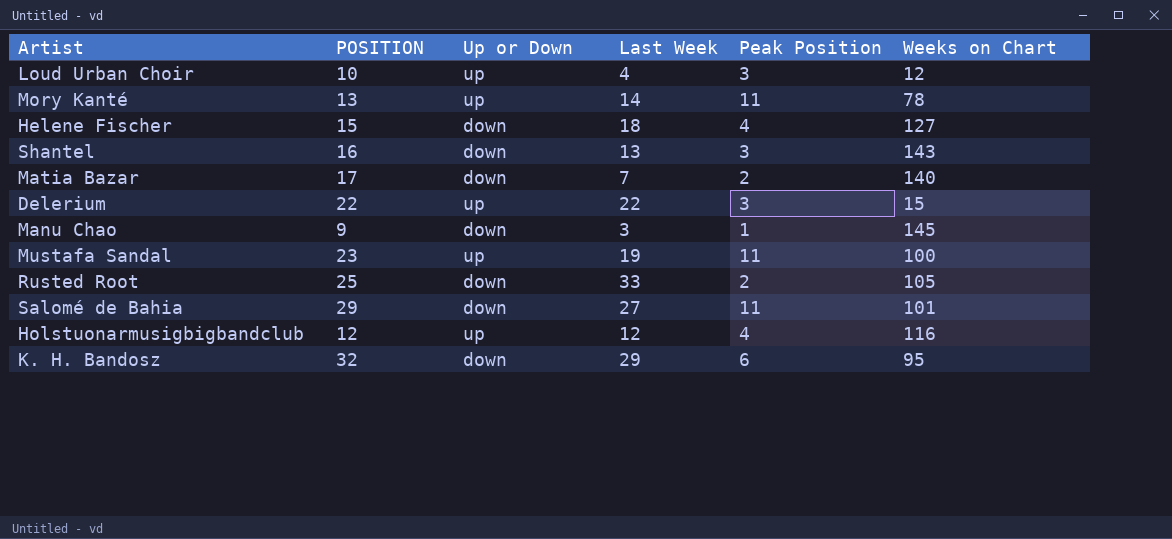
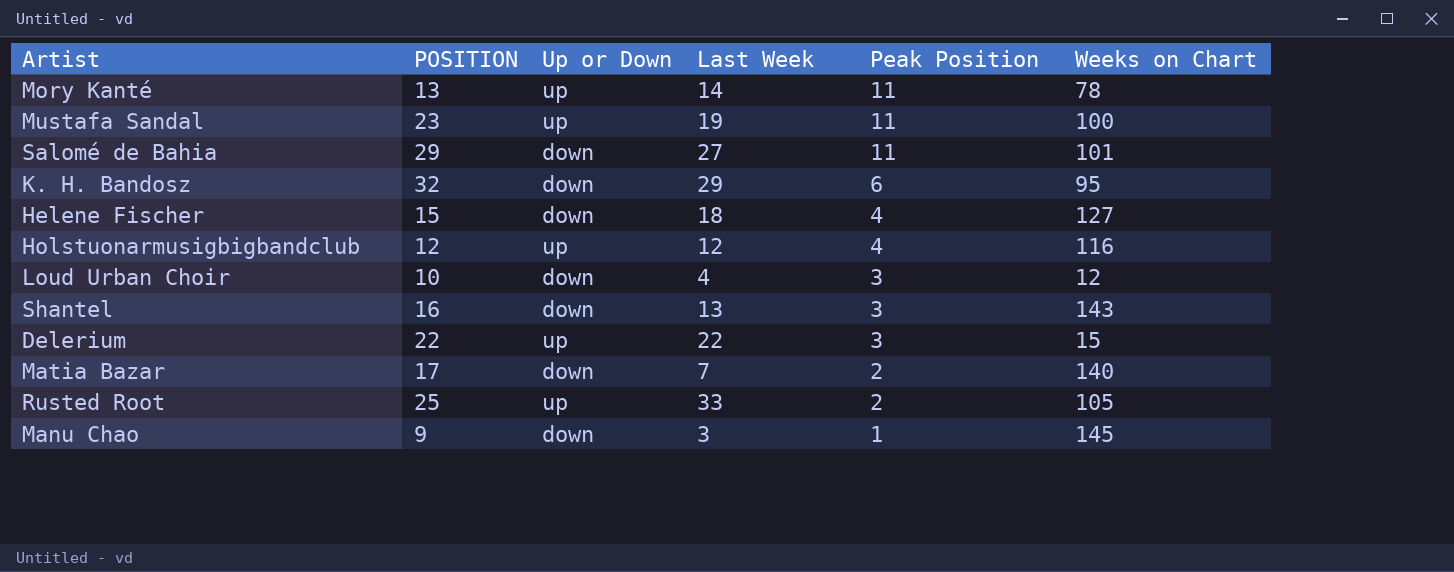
row order: none -> Peak Position descending
Loud Urban Choir | Up or Down: up -> down
Rusted Root | Up or Down: down -> up

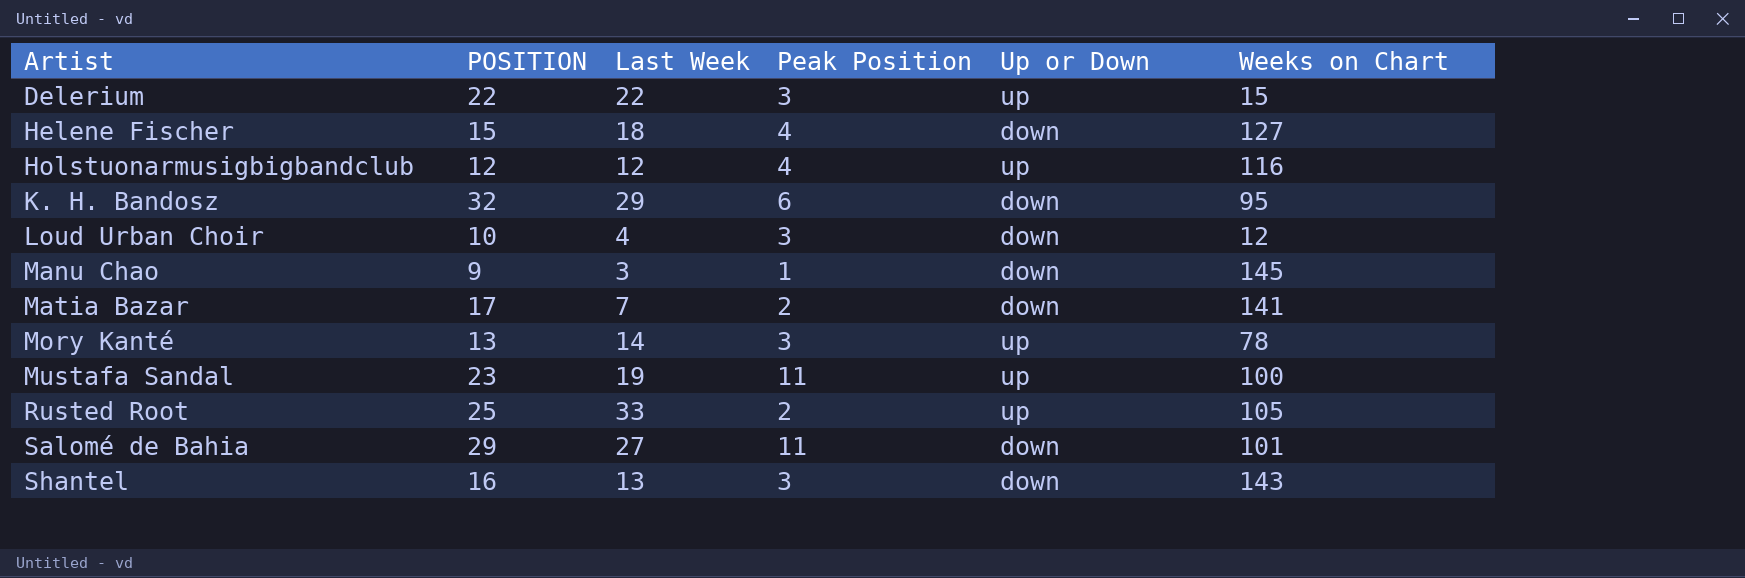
row order: Peak Position descending -> Artist ascending
column Up or Down | position: 3 -> 5
Matia Bazar | Weeks on Chart: 140 -> 141
Mory Kanté | Peak Position: 11 -> 3

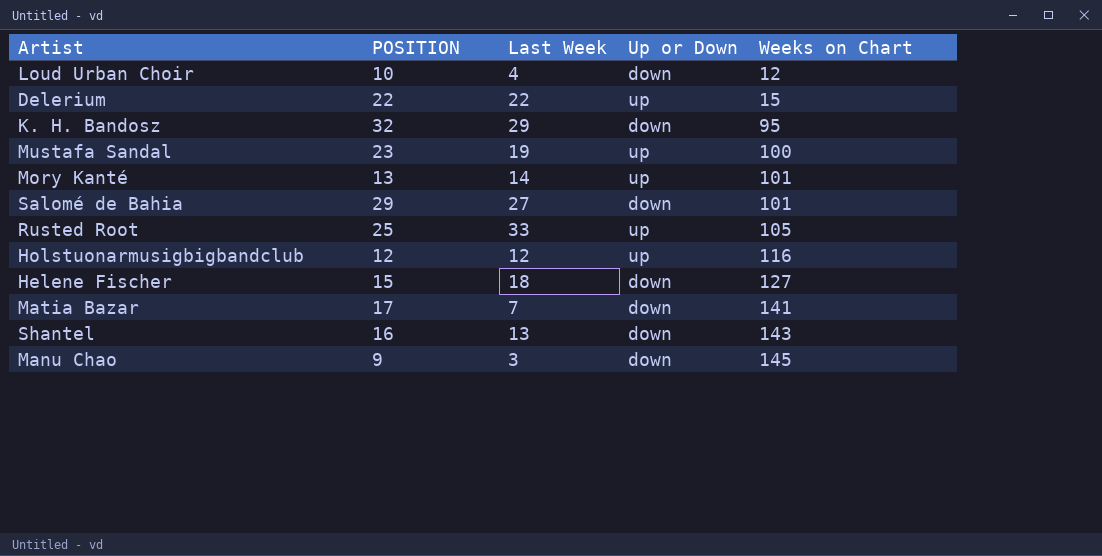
row order: Artist ascending -> Weeks on Chart ascending
column Peak Position | position: 4 -> none
Mory Kanté | Weeks on Chart: 78 -> 101

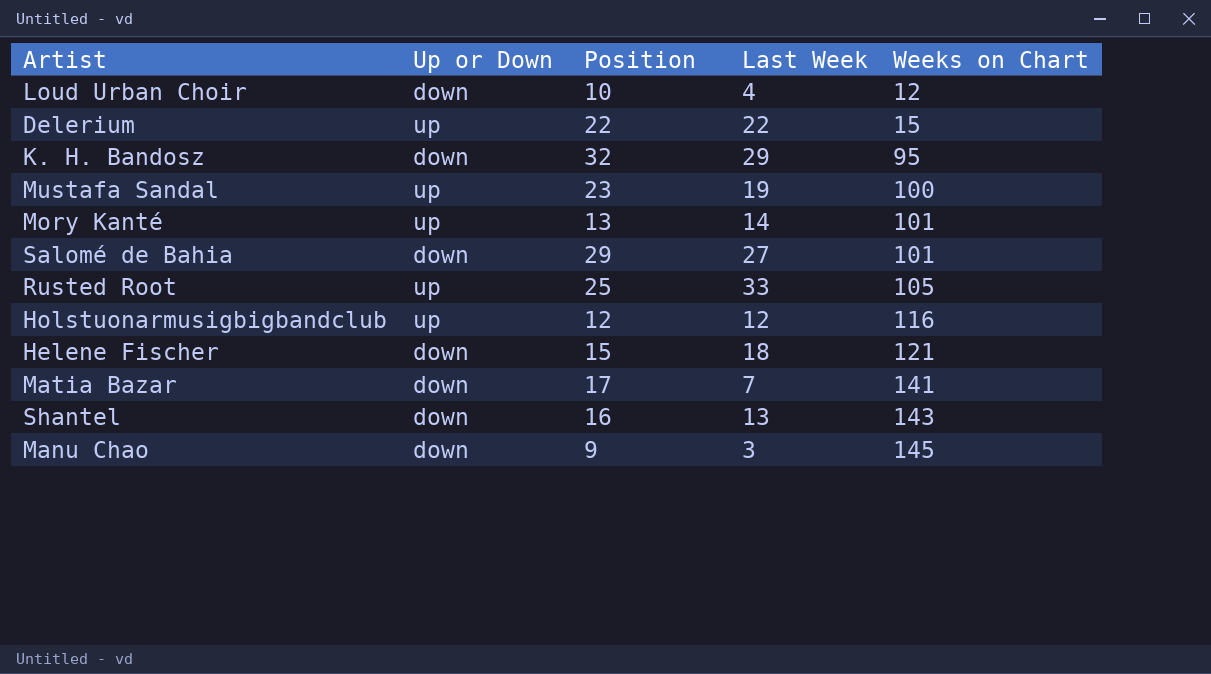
column Up or Down | position: 4 -> 2
column name: POSITION -> Position
Helene Fischer | Weeks on Chart: 127 -> 121

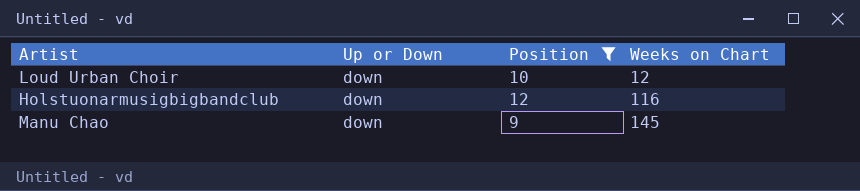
filter: none -> Position <= 12
column Last Week | position: 4 -> none
Holstuonarmusigbigbandclub | Up or Down: up -> down

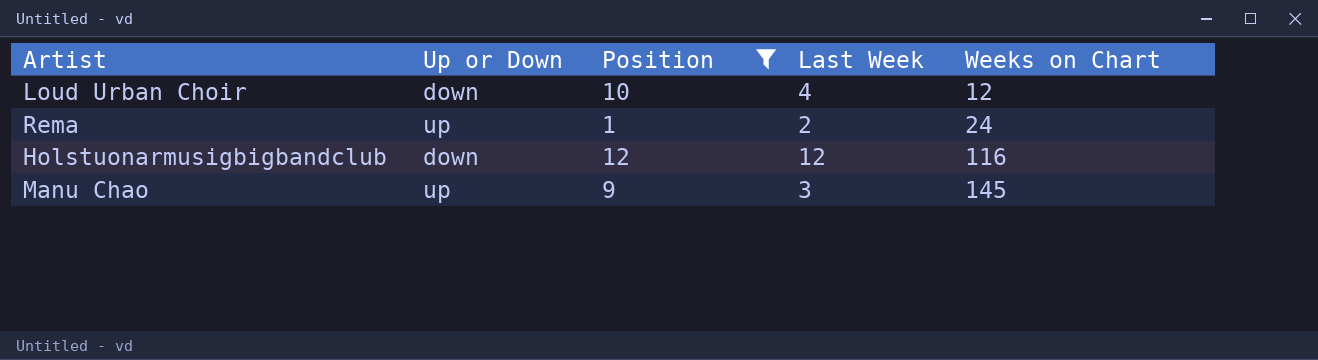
column Last Week | position: none -> 4
row Rema: none -> up | 1 | 2 | 24
Manu Chao | Up or Down: down -> up

